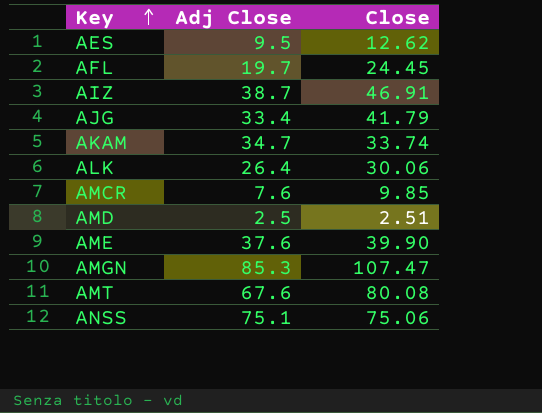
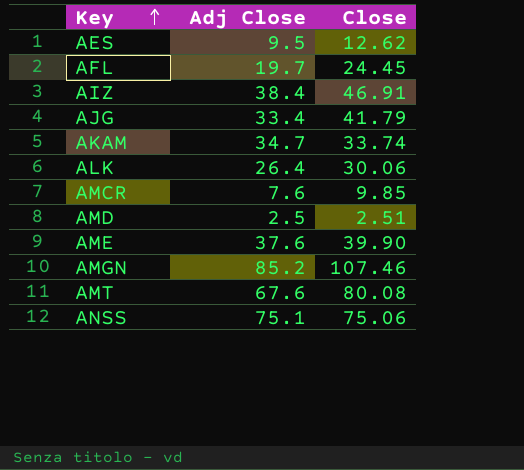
AIZ | Adj Close: 38.7 -> 38.4
AMGN | Adj Close: 85.3 -> 85.2
AMGN | Close: 107.47 -> 107.46

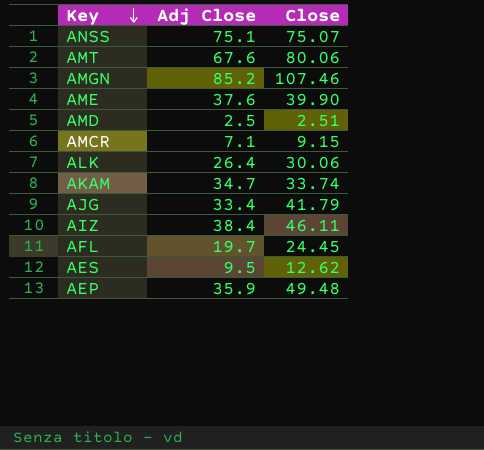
row order: Key ascending -> Key descending
ANSS | Close: 75.06 -> 75.07
AMT | Close: 80.08 -> 80.06
AMCR | Adj Close: 7.6 -> 7.1
AMCR | Close: 9.85 -> 9.15
AIZ | Close: 46.91 -> 46.11
row AEP: none -> 35.9 | 49.48

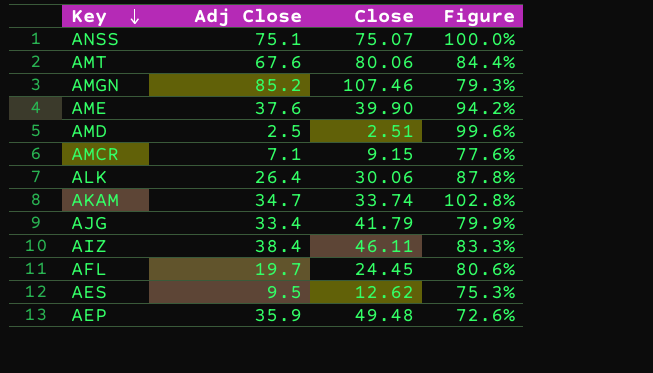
column Figure | formula: none -> [Adj Close] / [Close]

